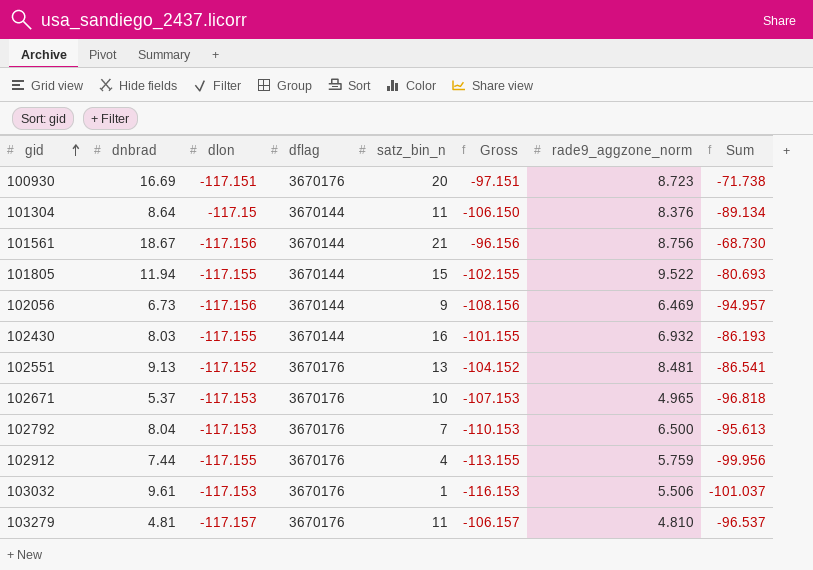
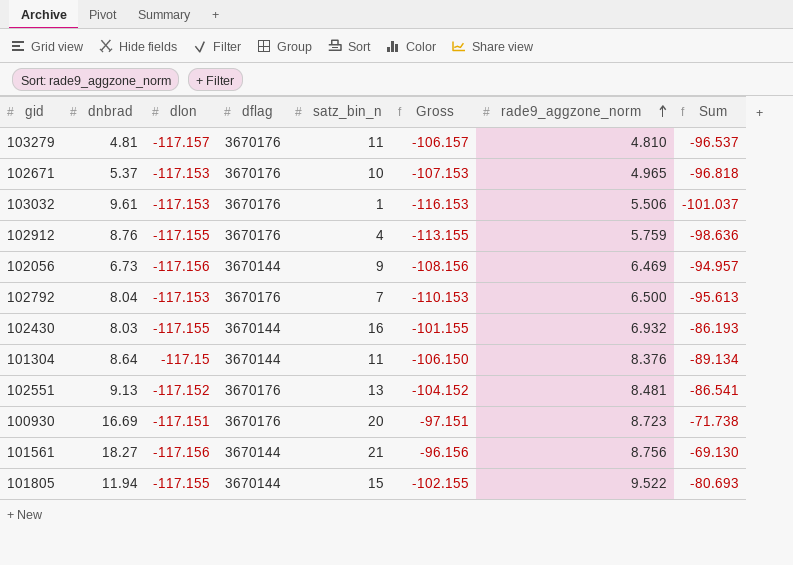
row order: gid ascending -> rade9_aggzone_norm ascending
102912 | dnbrad: 7.44 -> 8.76
102912 | Sum: -99.956 -> -98.636
101561 | dnbrad: 18.67 -> 18.27
101561 | Sum: -68.730 -> -69.130

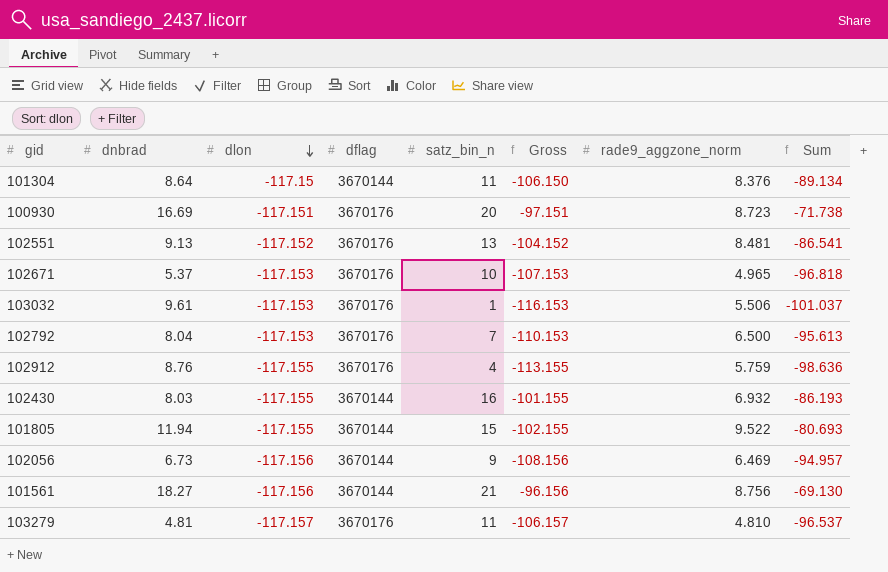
row order: rade9_aggzone_norm ascending -> dlon descending

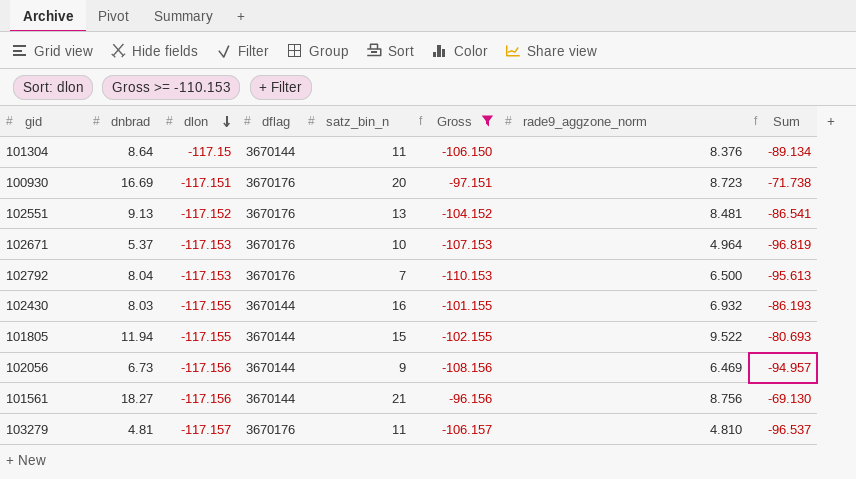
filter: none -> Gross >= -110.153
102671 | rade9_aggzone_norm: 4.965 -> 4.964
102671 | Sum: -96.818 -> -96.819

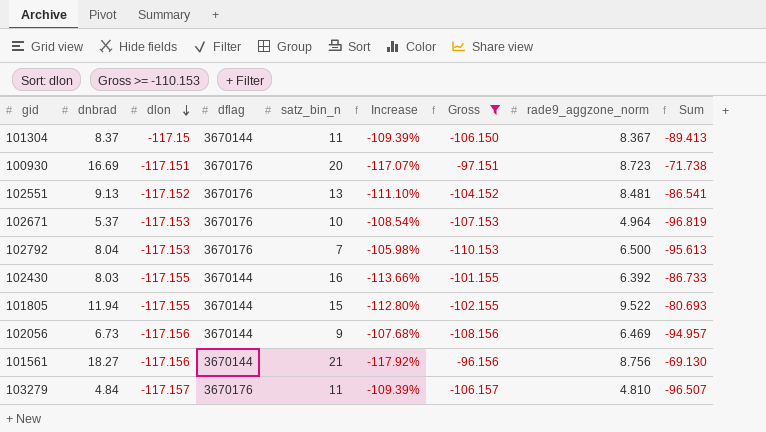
column Increase | formula: none -> ([satz_bin_n] - [dlon]) / [dlon]
101304 | dnbrad: 8.64 -> 8.37
101304 | rade9_aggzone_norm: 8.376 -> 8.367
101304 | Sum: -89.134 -> -89.413
102430 | rade9_aggzone_norm: 6.932 -> 6.392
102430 | Sum: -86.193 -> -86.733
103279 | dnbrad: 4.81 -> 4.84
103279 | Sum: -96.537 -> -96.507

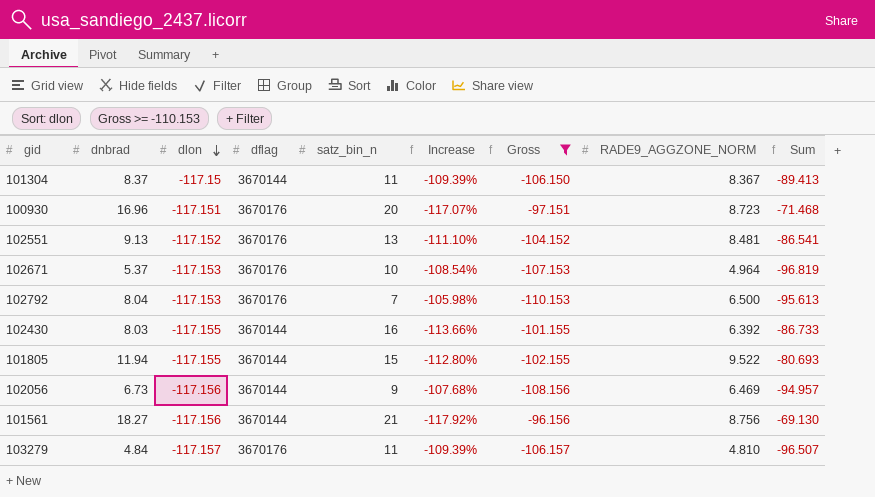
column name: rade9_aggzone_norm -> RADE9_AGGZONE_NORM
100930 | dnbrad: 16.69 -> 16.96
100930 | Sum: -71.738 -> -71.468

